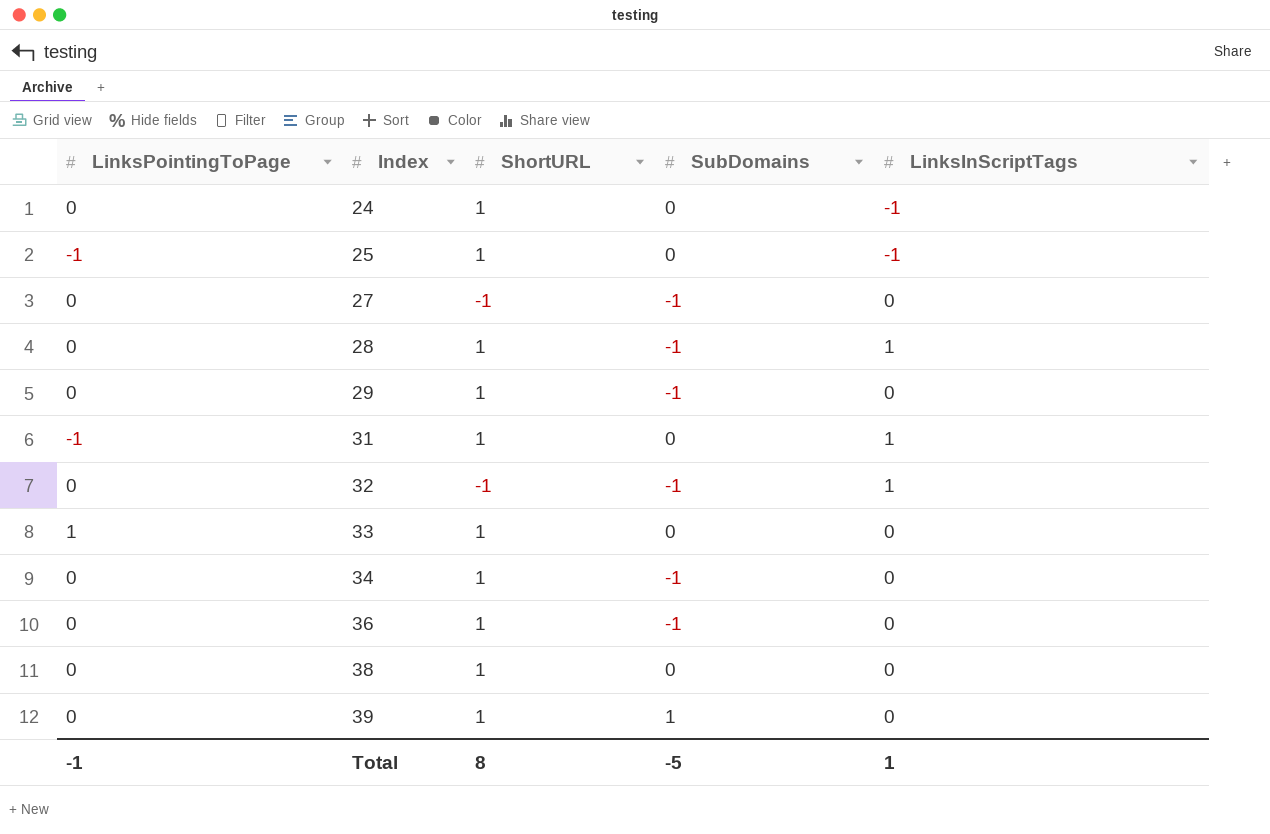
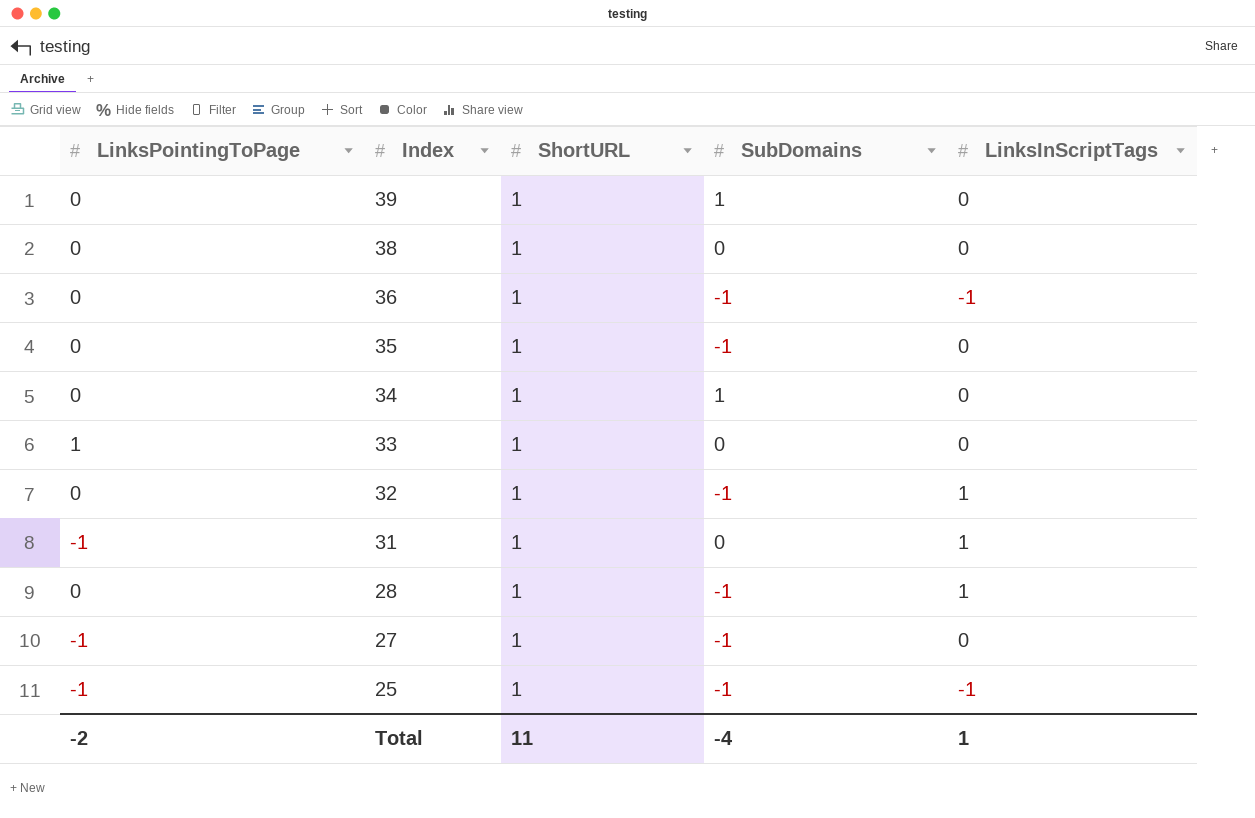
row order: Index ascending -> Index descending
row 24: 0 | 1 | 0 | -1 -> none
row 29: 0 | 1 | -1 | 0 -> none
36 | LinksInScriptTags: 0 -> -1
row 35: none -> 0 | 1 | -1 | 0
34 | SubDomains: -1 -> 1
32 | ShortURL: -1 -> 1
27 | LinksPointingToPage: 0 -> -1
27 | ShortURL: -1 -> 1
25 | SubDomains: 0 -> -1
Total | LinksPointingToPage: -1 -> -2
Total | ShortURL: 8 -> 11
Total | SubDomains: -5 -> -4

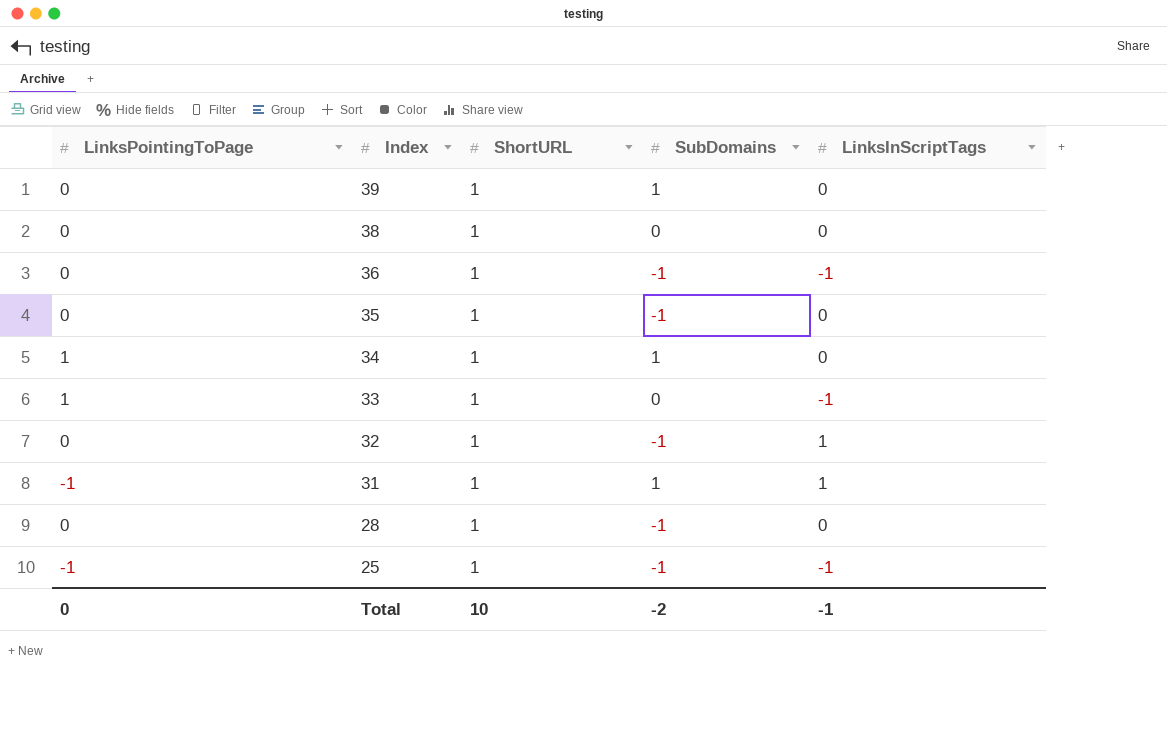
row 27: -1 | 1 | -1 | 0 -> none
34 | LinksPointingToPage: 0 -> 1
33 | LinksInScriptTags: 0 -> -1
31 | SubDomains: 0 -> 1
28 | LinksInScriptTags: 1 -> 0
Total | LinksPointingToPage: -2 -> 0
Total | ShortURL: 11 -> 10
Total | SubDomains: -4 -> -2
Total | LinksInScriptTags: 1 -> -1

